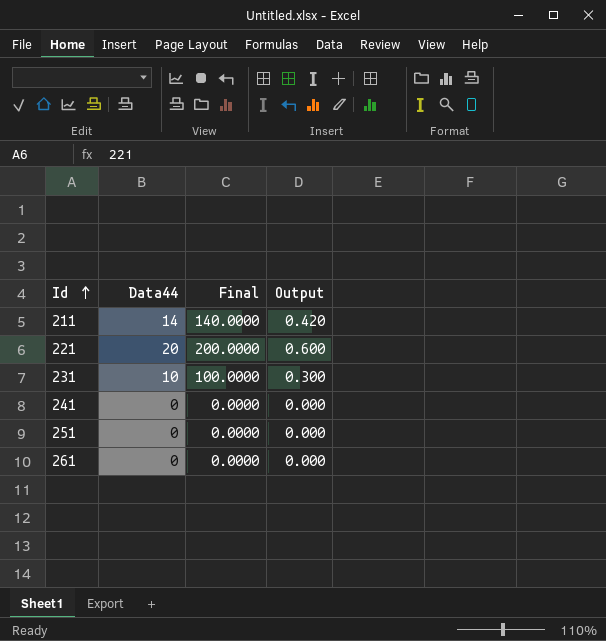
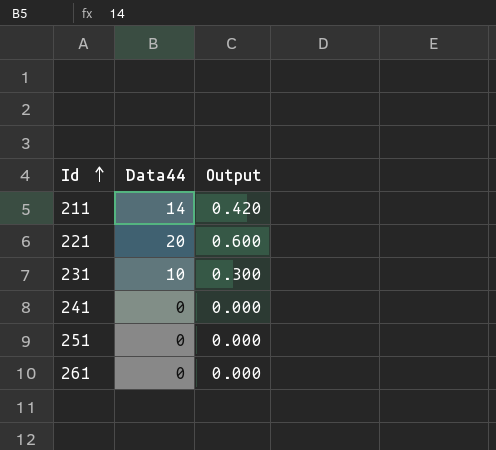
column Final | formula: [Data44] * 10 -> none

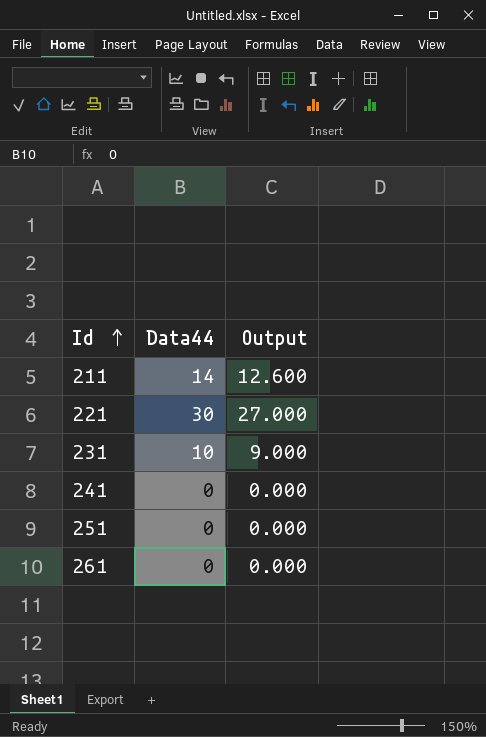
column Output | formula: [Data44] * 0.03 -> [Data44] * 0.9
221 | Data44: 20 -> 30

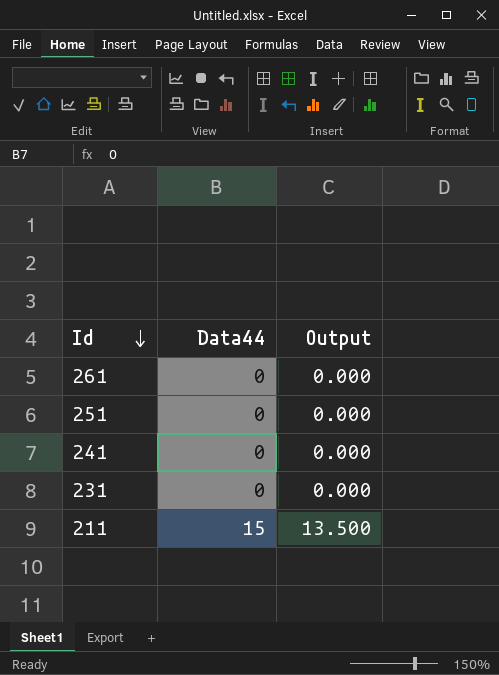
row order: Id ascending -> Id descending
row 221: 30 | 27.000 -> none
231 | Data44: 10 -> 0
231 | Output: 9.000 -> 0.000
211 | Data44: 14 -> 15
211 | Output: 12.600 -> 13.500

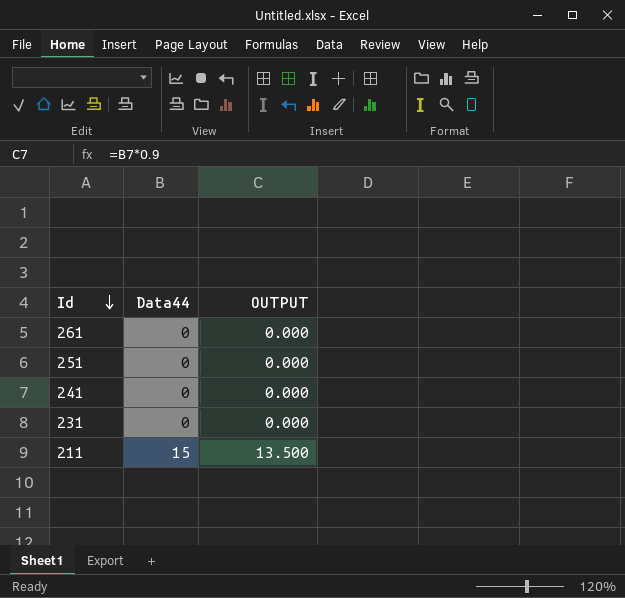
column name: Output -> OUTPUT

